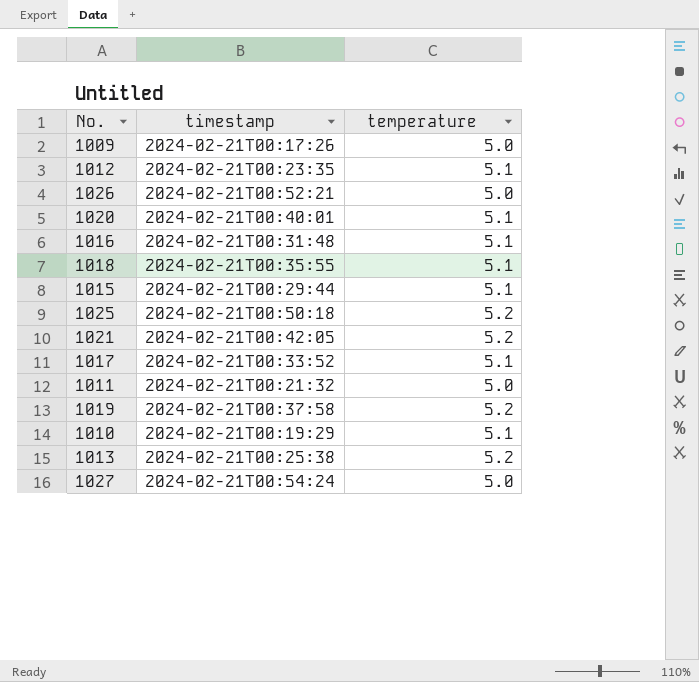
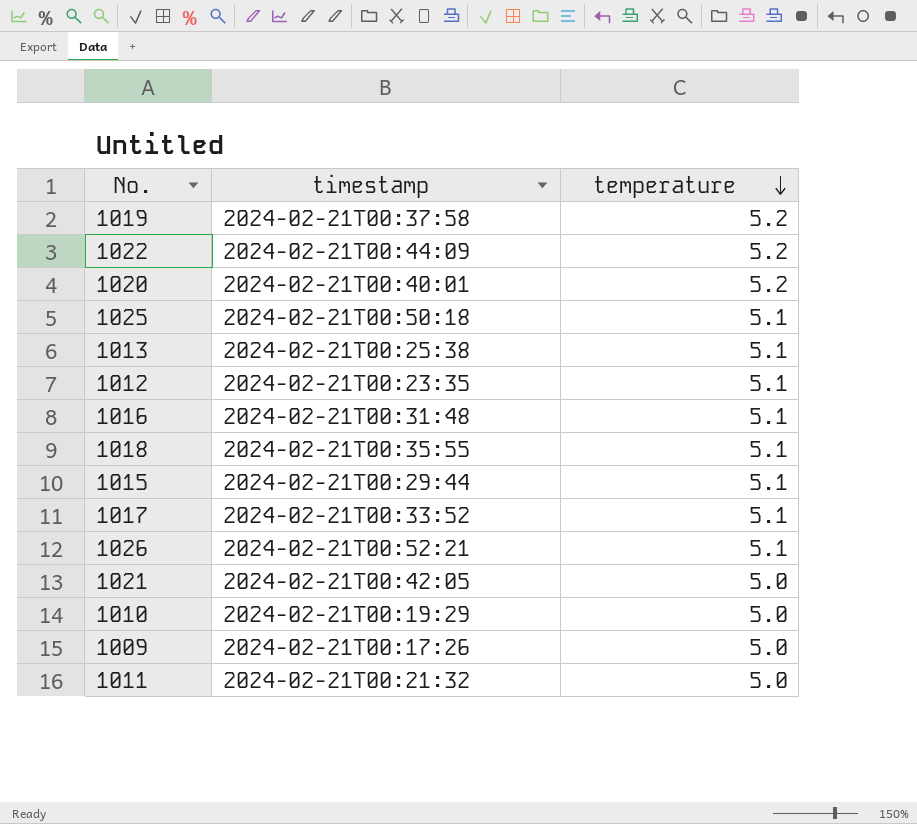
row order: none -> temperature descending
row 1027: 2024-02-21T00:54:24 | 5.0 -> none
row 1022: none -> 2024-02-21T00:44:09 | 5.2
1020 | temperature: 5.1 -> 5.2
1025 | temperature: 5.2 -> 5.1
1013 | temperature: 5.2 -> 5.1
1026 | temperature: 5.0 -> 5.1
1021 | temperature: 5.2 -> 5.0
1010 | temperature: 5.1 -> 5.0

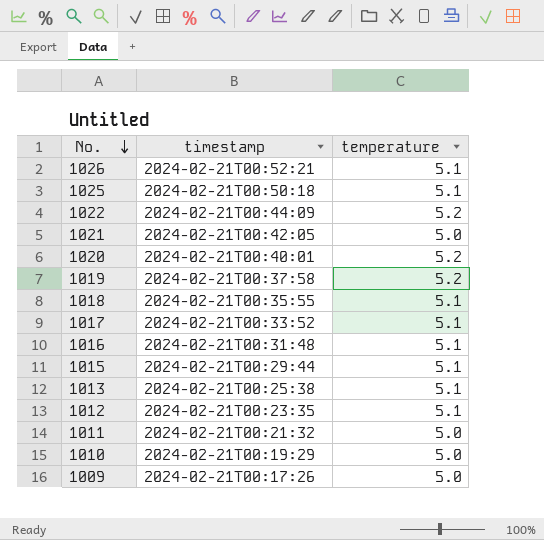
row order: temperature descending -> No. descending

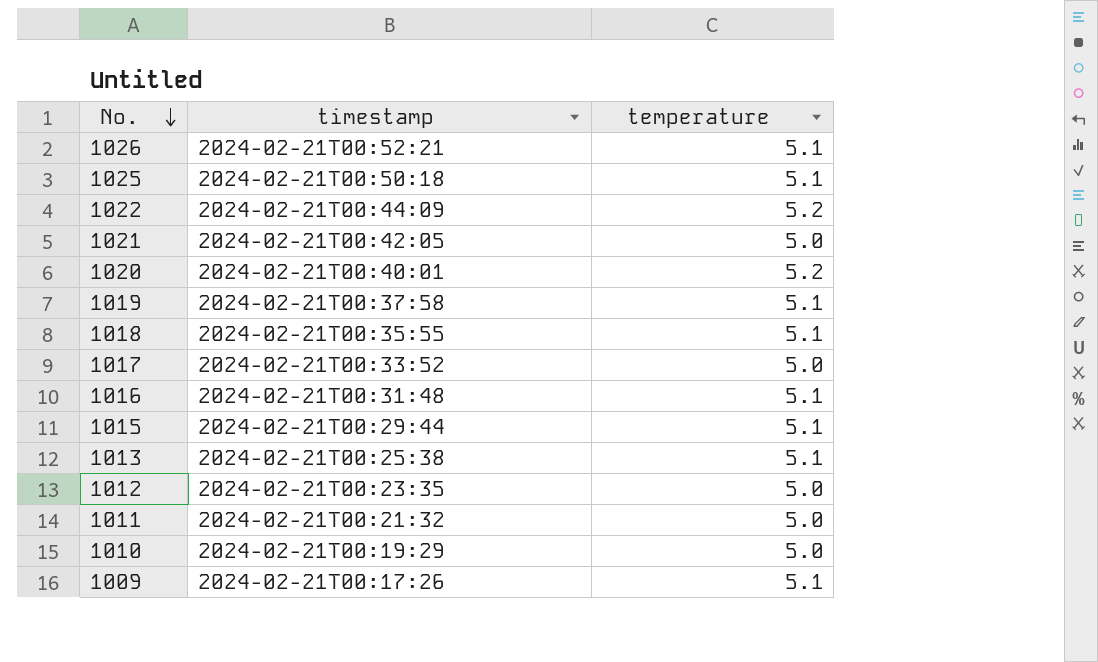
1019 | temperature: 5.2 -> 5.1
1017 | temperature: 5.1 -> 5.0
1012 | temperature: 5.1 -> 5.0
1009 | temperature: 5.0 -> 5.1

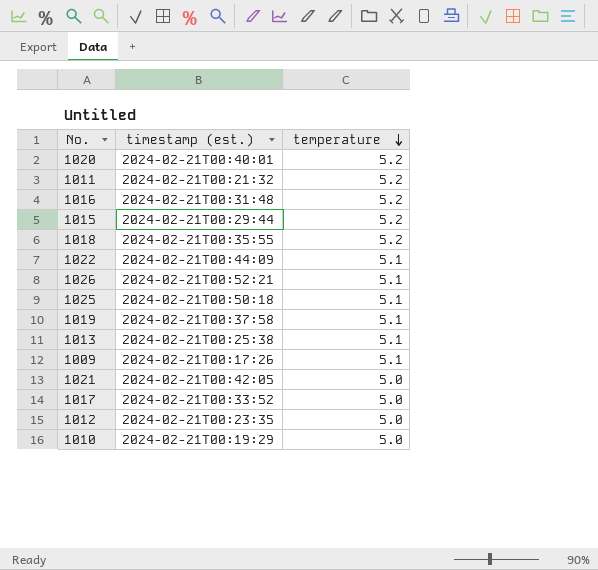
row order: No. descending -> temperature descending
column name: timestamp -> timestamp (est.)
1011 | temperature: 5.0 -> 5.2
1016 | temperature: 5.1 -> 5.2
1015 | temperature: 5.1 -> 5.2
1018 | temperature: 5.1 -> 5.2
1022 | temperature: 5.2 -> 5.1

